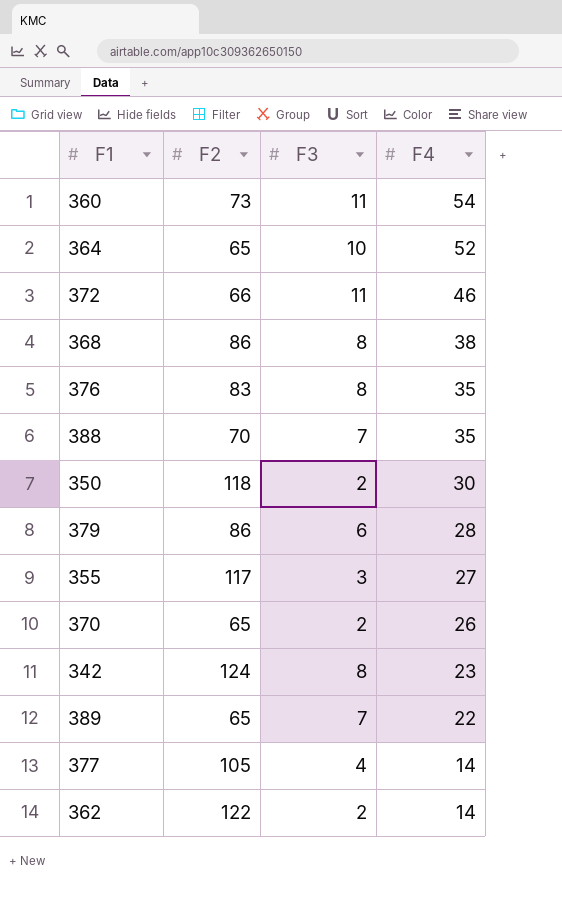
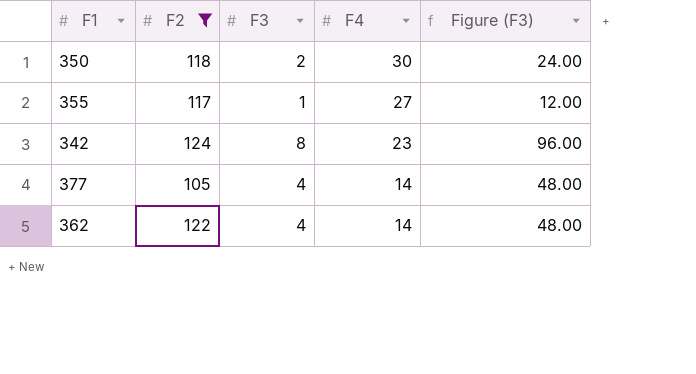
filter: none -> F2 >= 105
column Figure (F3) | formula: none -> [F3] * 12
355 | F3: 3 -> 1
362 | F3: 2 -> 4

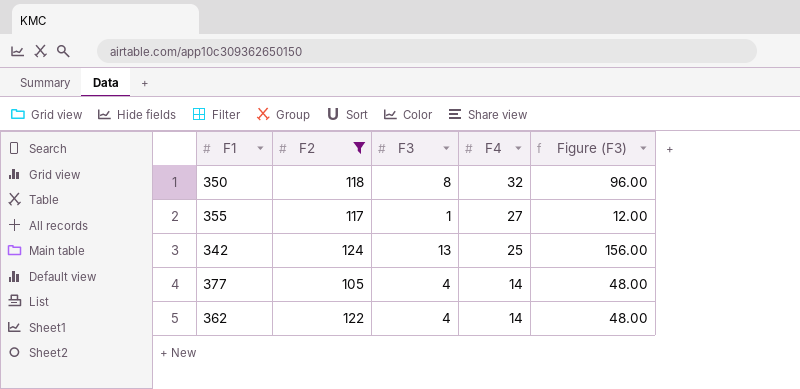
350 | F3: 2 -> 8
350 | F4: 30 -> 32
350 | Figure (F3): 24.00 -> 96.00
342 | F3: 8 -> 13
342 | F4: 23 -> 25
342 | Figure (F3): 96.00 -> 156.00

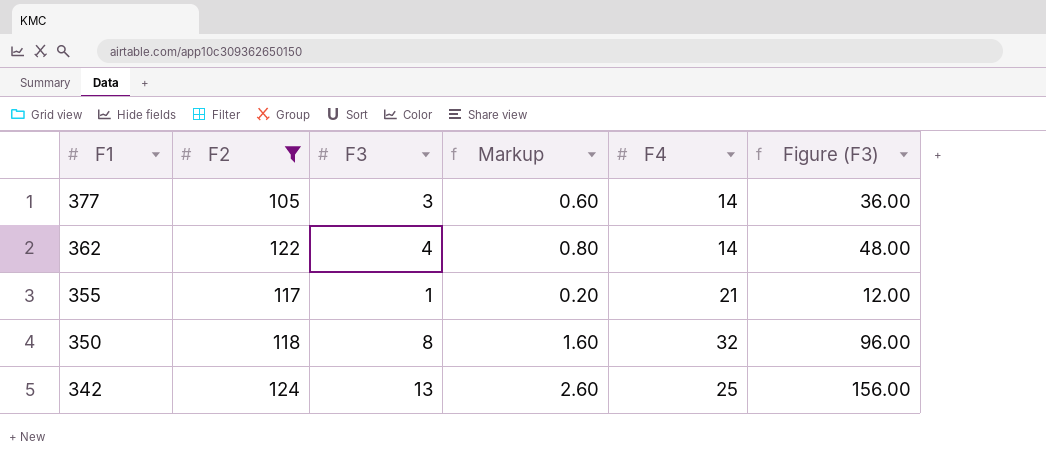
row order: F4 descending -> F1 descending
column Markup | formula: none -> [F3] * 0.2
377 | F3: 4 -> 3
377 | Figure (F3): 48.00 -> 36.00
355 | F4: 27 -> 21

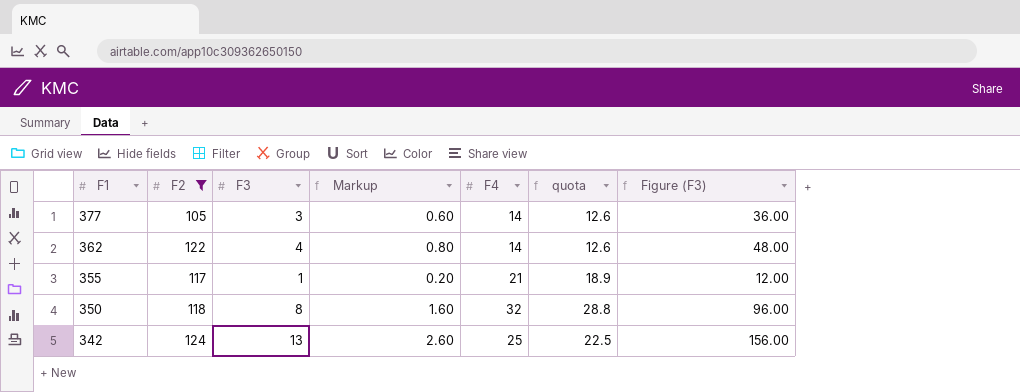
column quota | formula: none -> [F4] * 0.9

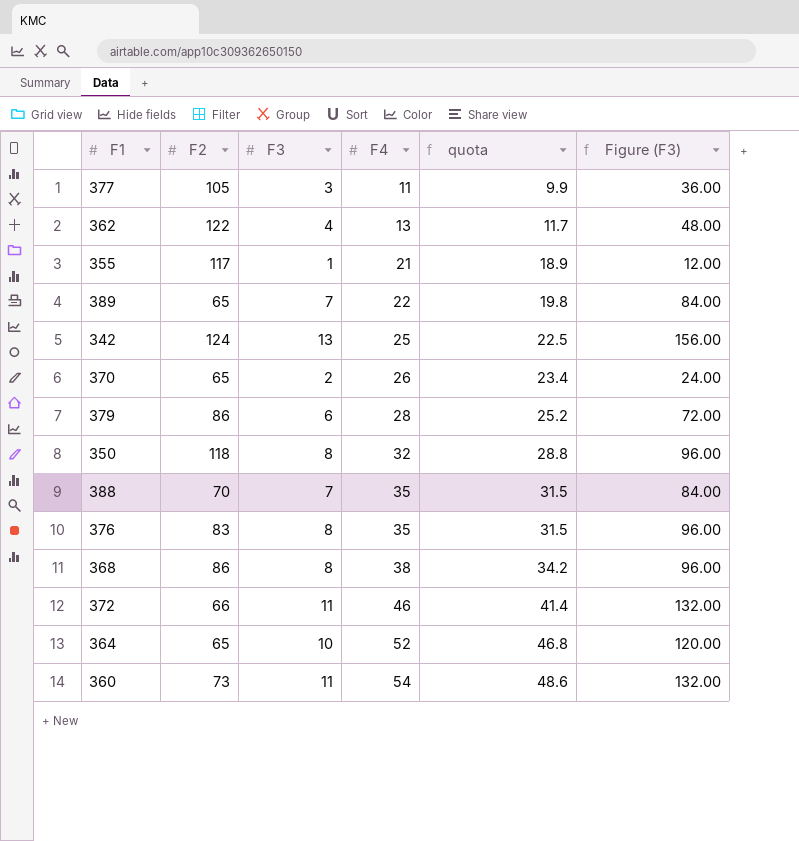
filter: F2 >= 105 -> none
row order: F1 descending -> F4 ascending
column Markup | formula: [F3] * 0.2 -> none
377 | F4: 14 -> 11
377 | quota: 12.6 -> 9.9
362 | F4: 14 -> 13
362 | quota: 12.6 -> 11.7

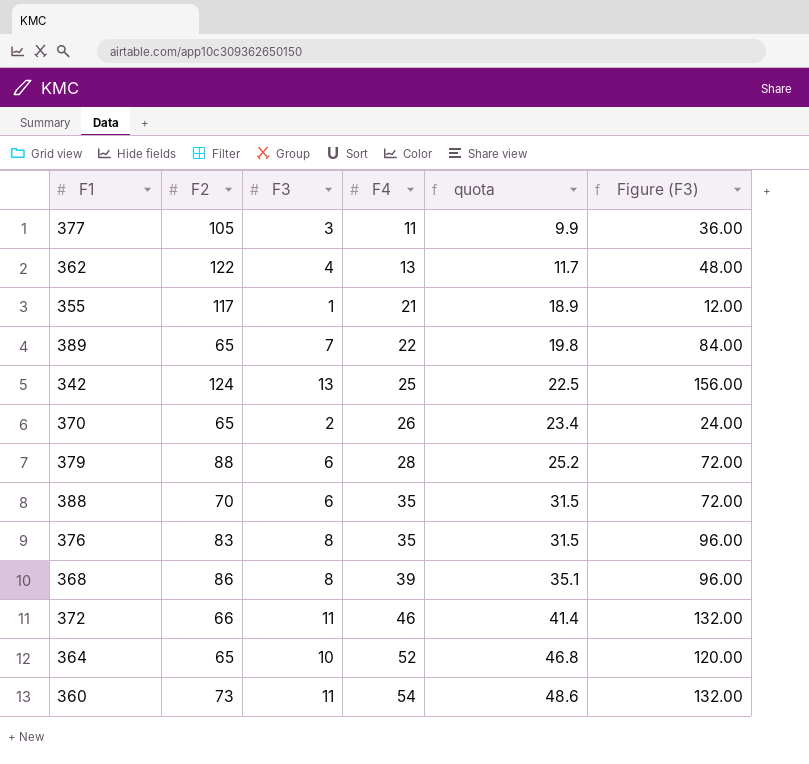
row 350: 118 | 8 | 32 | 28.8 | 96.00 -> none
379 | F2: 86 -> 88
388 | F3: 7 -> 6
388 | Figure (F3): 84.00 -> 72.00
368 | F4: 38 -> 39
368 | quota: 34.2 -> 35.1

